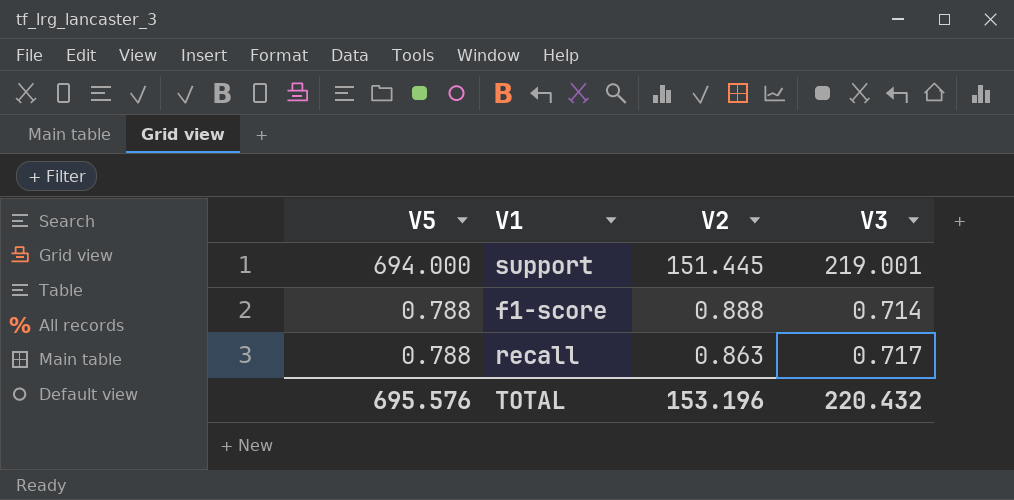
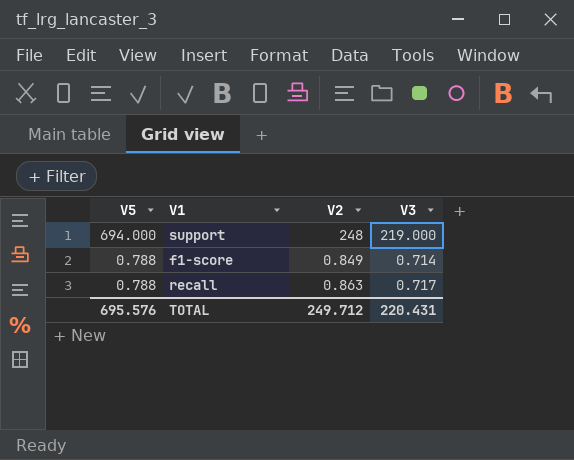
support | V2: 151.445 -> 248
support | V3: 219.001 -> 219.000
f1-score | V2: 0.888 -> 0.849
TOTAL | V2: 153.196 -> 249.712
TOTAL | V3: 220.432 -> 220.431

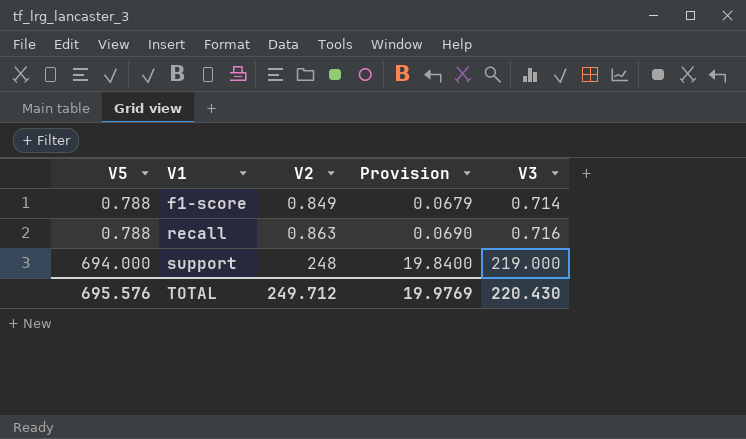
row order: V5 descending -> V5 ascending
column Provision | formula: none -> [V2] * 0.08
recall | V3: 0.717 -> 0.716
TOTAL | V3: 220.431 -> 220.430

